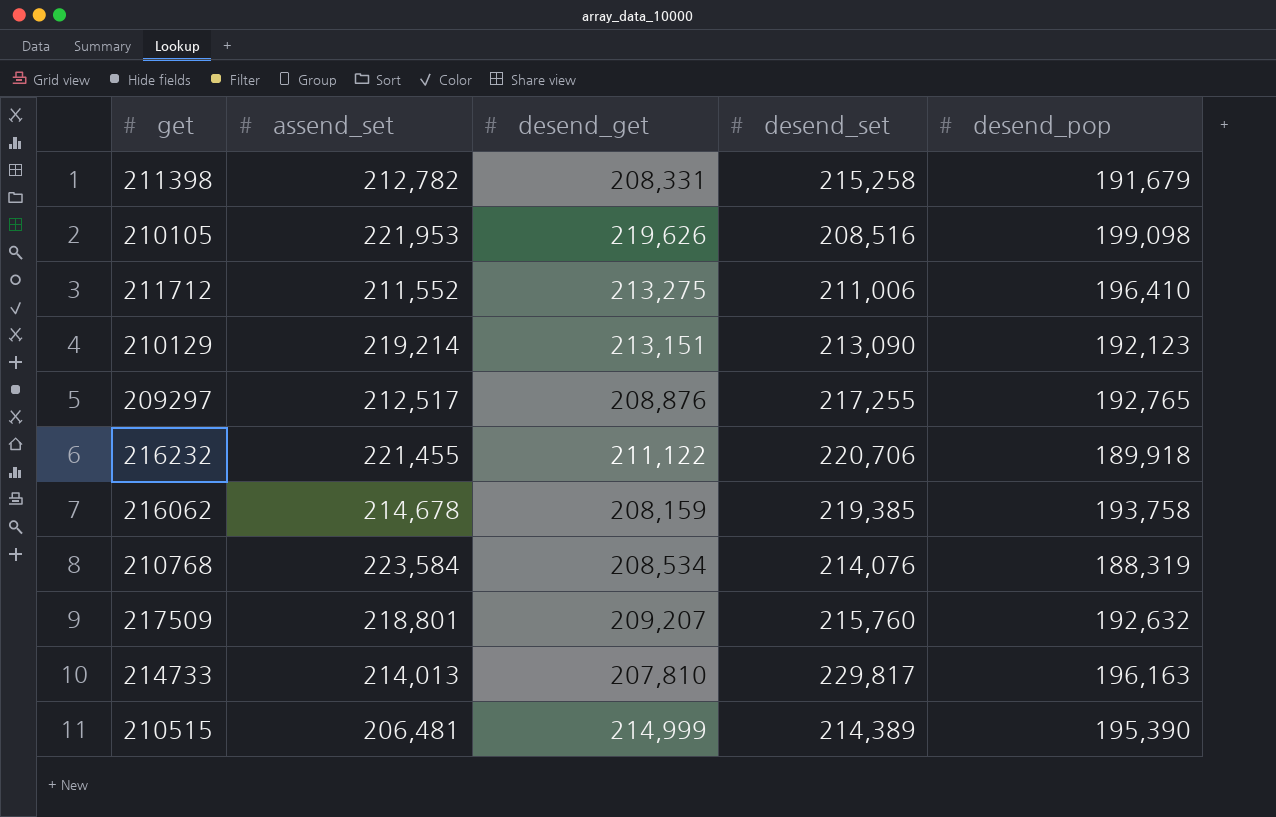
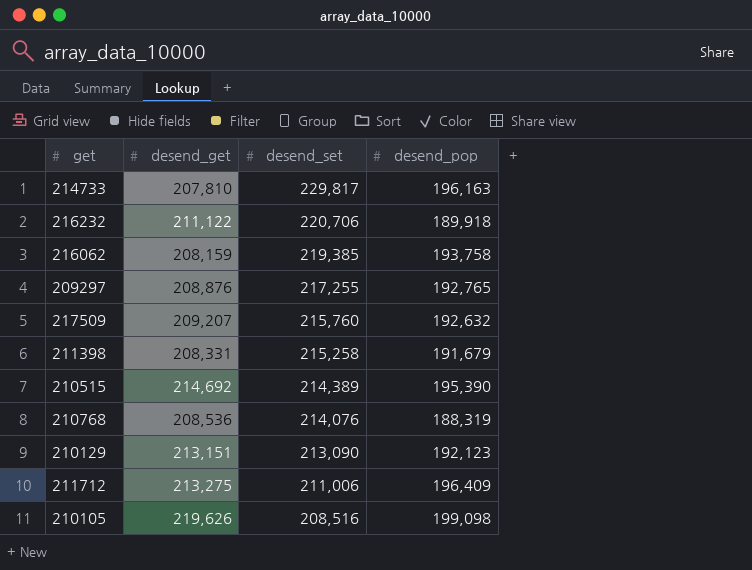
row order: none -> desend_set descending
column assend_set | position: 2 -> none
210515 | desend_get: 214,999 -> 214,692
210768 | desend_get: 208,534 -> 208,536
211712 | desend_pop: 196,410 -> 196,409

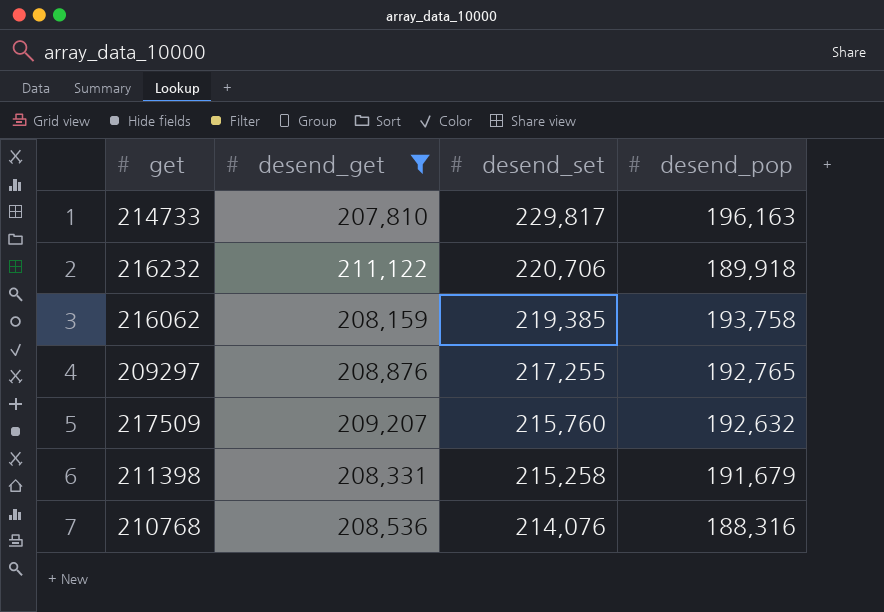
filter: none -> desend_get <= 211,122
210768 | desend_pop: 188,319 -> 188,316

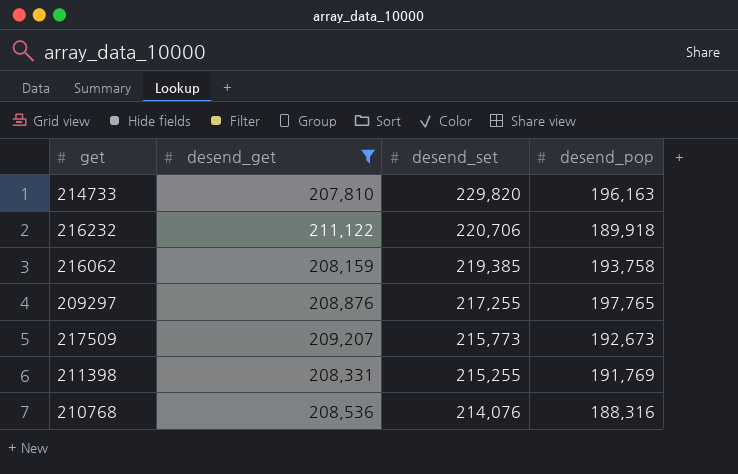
214733 | desend_set: 229,817 -> 229,820
209297 | desend_pop: 192,765 -> 197,765
217509 | desend_set: 215,760 -> 215,773
217509 | desend_pop: 192,632 -> 192,673
211398 | desend_set: 215,258 -> 215,255
211398 | desend_pop: 191,679 -> 191,769

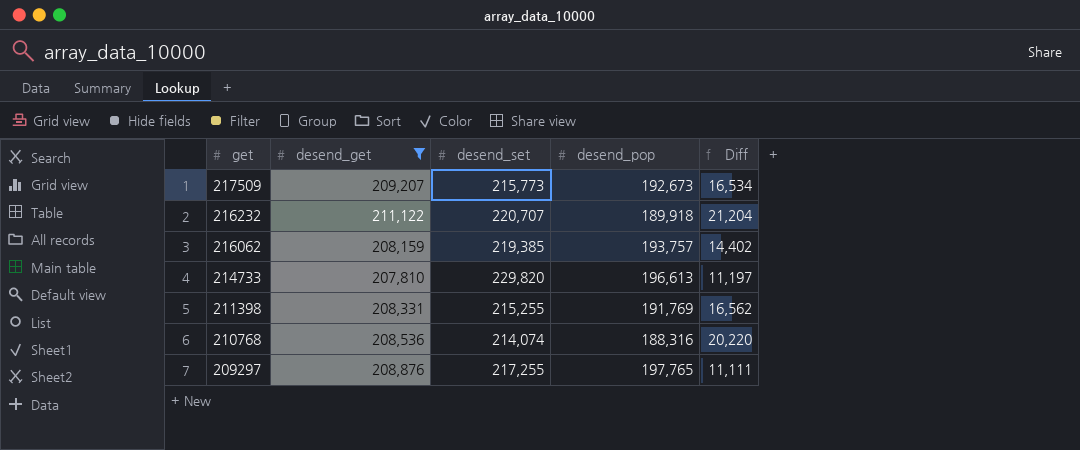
row order: desend_set descending -> get descending
column Diff | formula: none -> [desend_get] - [desend_pop]
216232 | desend_set: 220,706 -> 220,707
216062 | desend_pop: 193,758 -> 193,757
214733 | desend_pop: 196,163 -> 196,613
210768 | desend_set: 214,076 -> 214,074

